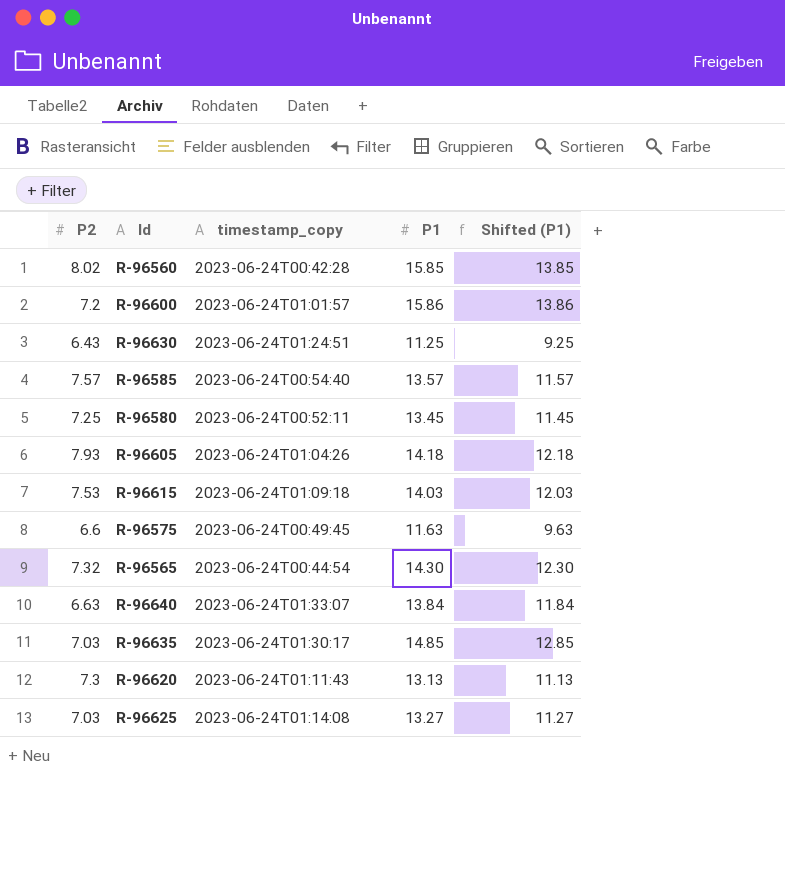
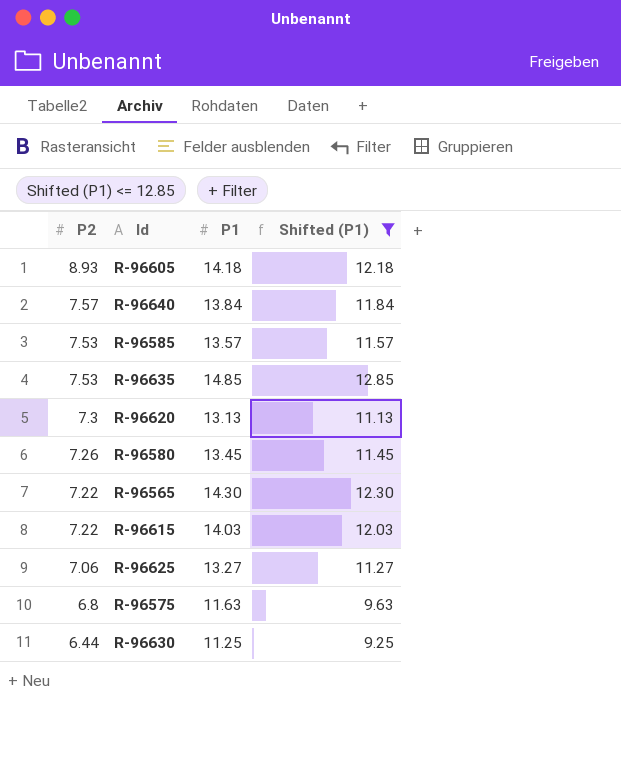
filter: none -> Shifted (P1) <= 12.85
row order: none -> P2 descending
column timestamp_copy | position: 3 -> none
R-96605 | P2: 7.93 -> 8.93
R-96640 | P2: 6.63 -> 7.57
R-96585 | P2: 7.57 -> 7.53
R-96635 | P2: 7.03 -> 7.53
R-96580 | P2: 7.25 -> 7.26
R-96565 | P2: 7.32 -> 7.22
R-96615 | P2: 7.53 -> 7.22
R-96625 | P2: 7.03 -> 7.06
R-96575 | P2: 6.6 -> 6.8
R-96630 | P2: 6.43 -> 6.44

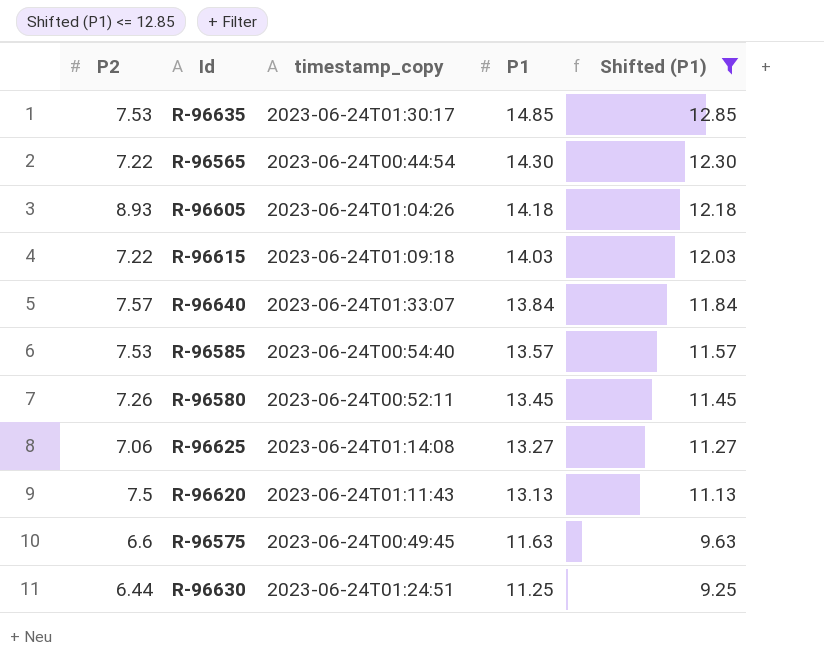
row order: P2 descending -> P1 descending
column timestamp_copy | position: none -> 3
R-96620 | P2: 7.3 -> 7.5
R-96575 | P2: 6.8 -> 6.6

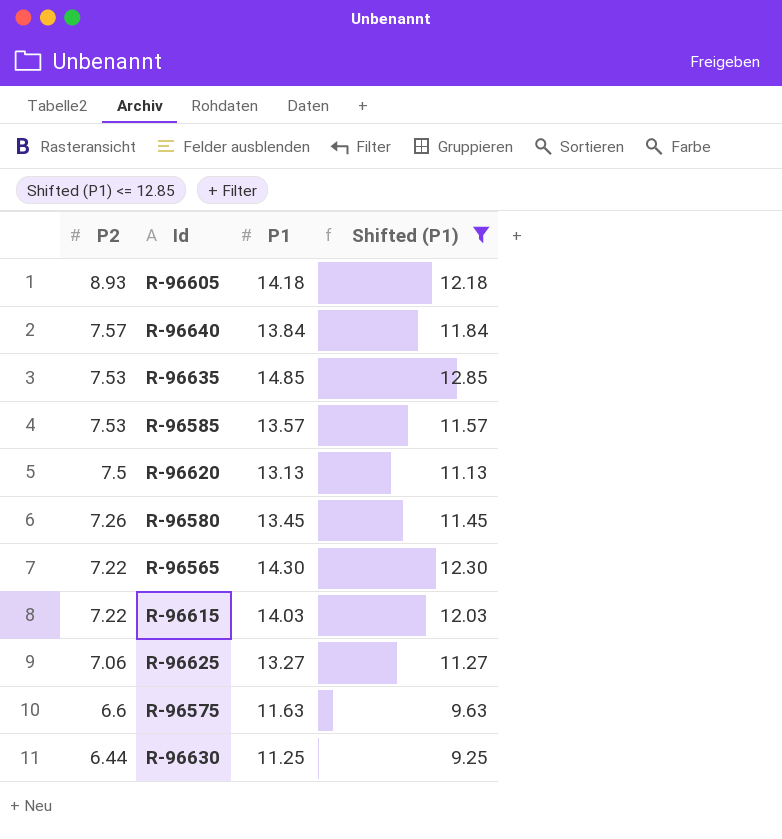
row order: P1 descending -> P2 descending
column timestamp_copy | position: 3 -> none

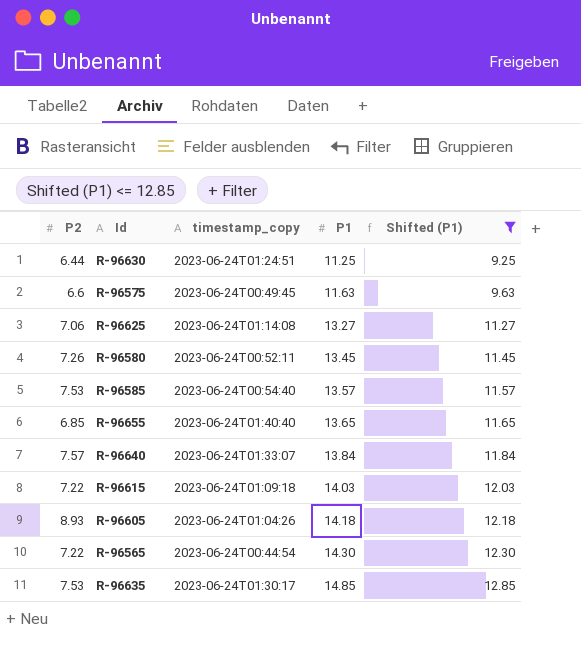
row order: P2 descending -> P1 ascending
column timestamp_copy | position: none -> 3
row R-96620: 7.5 | 13.13 | 11.13 -> none
row R-96655: none -> 6.85 | 2023-06-24T01:40:40 | 13.65 | 11.65

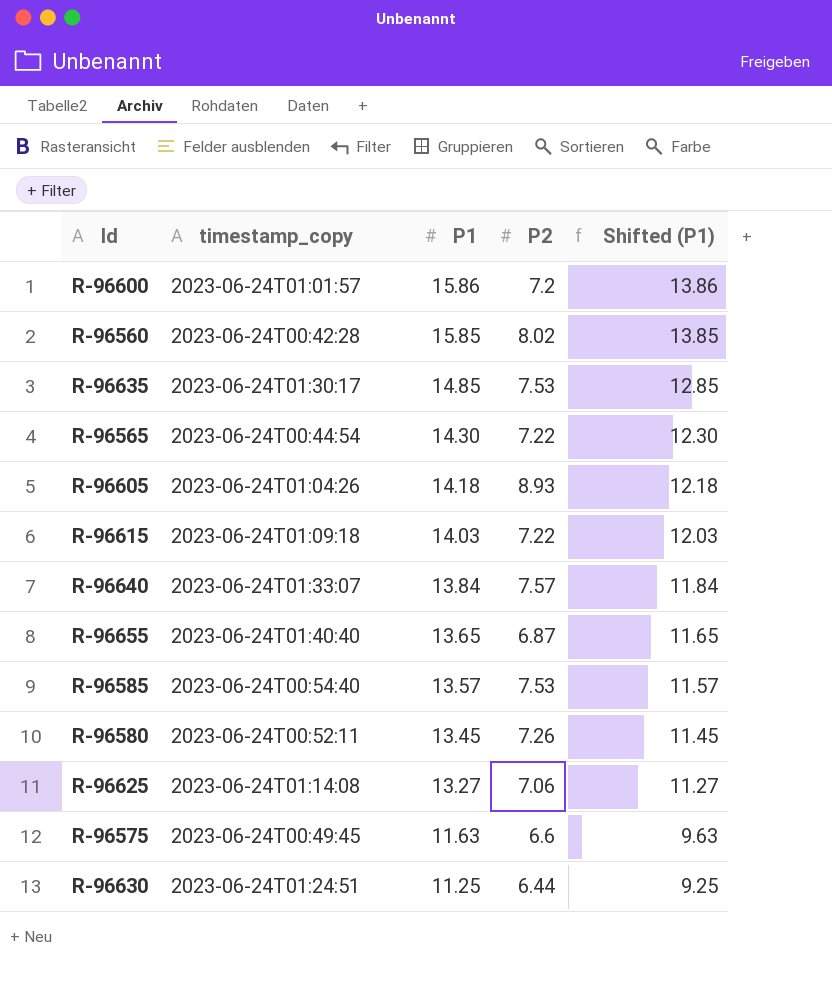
filter: Shifted (P1) <= 12.85 -> none
row order: P1 ascending -> P1 descending
column P2 | position: 1 -> 4
R-96655 | P2: 6.85 -> 6.87

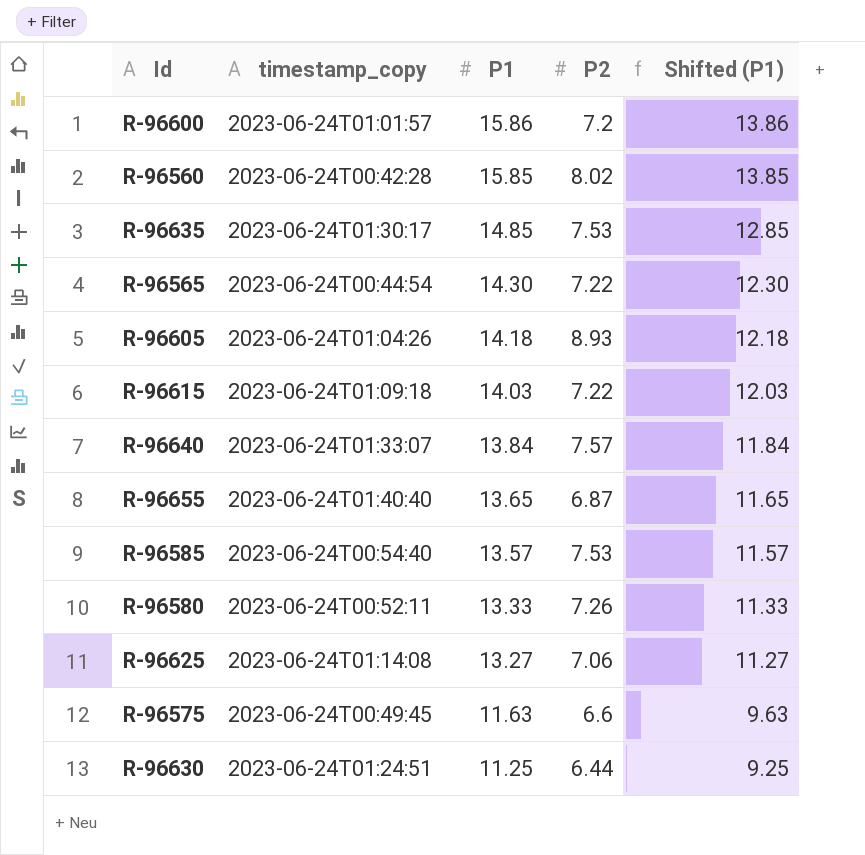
R-96580 | P1: 13.45 -> 13.33
R-96580 | Shifted (P1): 11.45 -> 11.33

